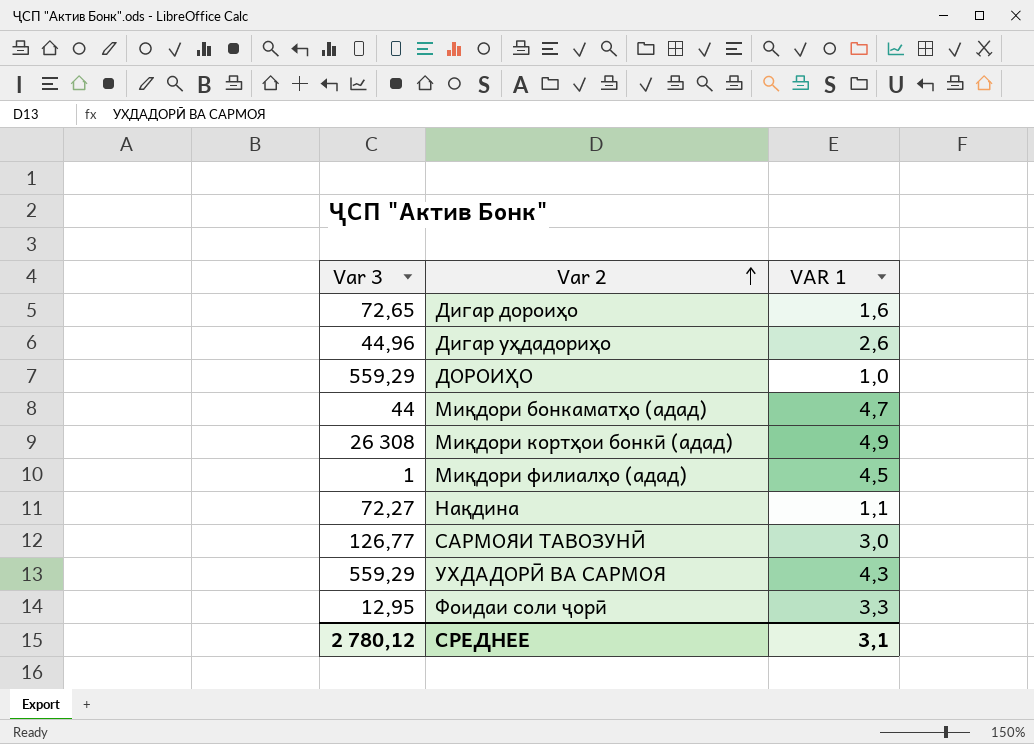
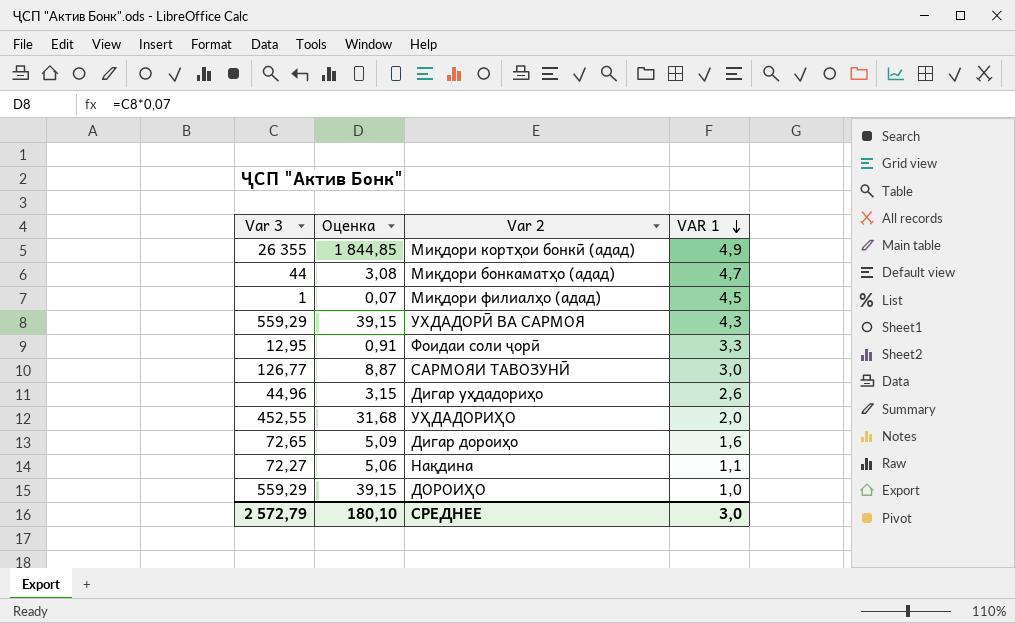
row order: Var 2 ascending -> VAR 1 descending
column Оценка | formula: none -> [Var 3] * 0,07
Миқдори кортҳои бонкӣ (адад) | Var 3: 26 308 -> 26 355
row УҲДАДОРИҲО: none -> 452,55 | 31,68 | 2,0
СРЕДНЕЕ | Var 3: 2 780,12 -> 2 572,79
СРЕДНЕЕ | VAR 1: 3,1 -> 3,0

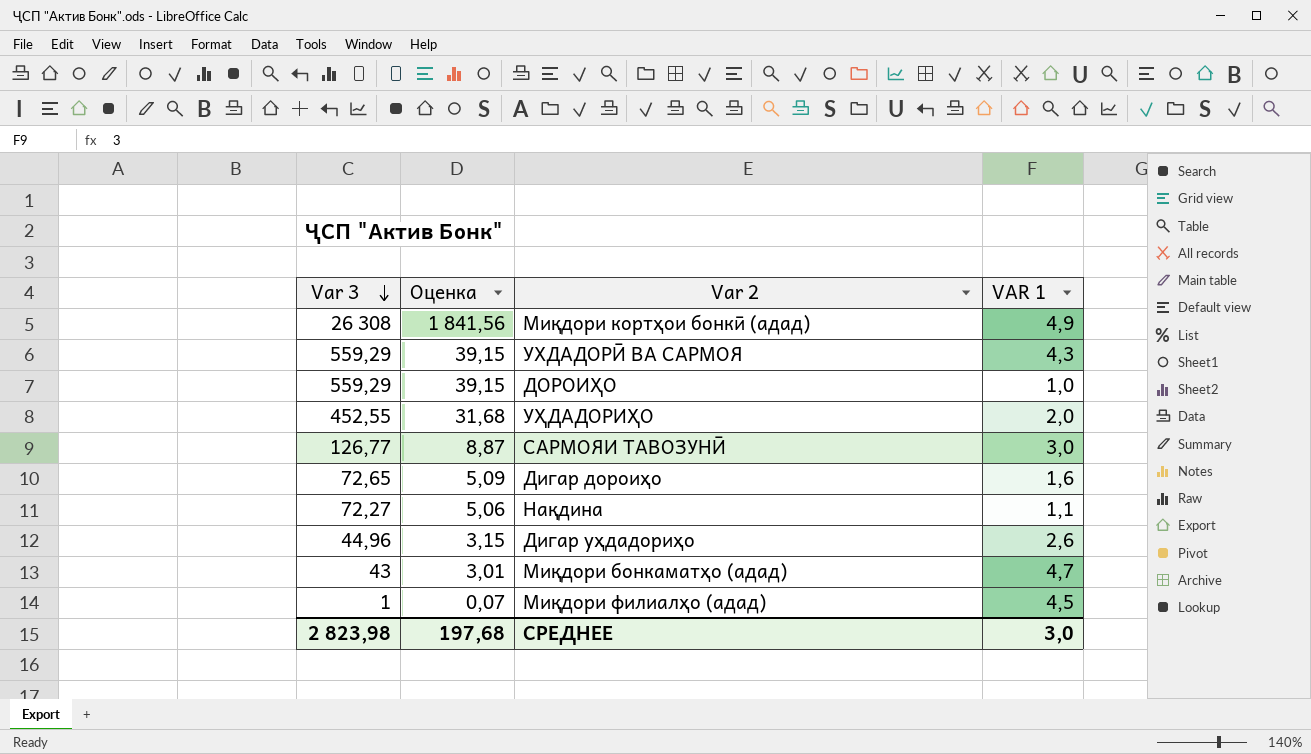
row order: VAR 1 descending -> Var 3 descending
row Фоидаи соли ҷорӣ: 12,95 | 0,91 | 3,3 -> none
Миқдори кортҳои бонкӣ (адад) | Var 3: 26 355 -> 26 308
Миқдори кортҳои бонкӣ (адад) | Оценка: 1 844,85 -> 1 841,56
Миқдори бонкаматҳо (адад) | Var 3: 44 -> 43
Миқдори бонкаматҳо (адад) | Оценка: 3,08 -> 3,01
СРЕДНЕЕ | Var 3: 2 572,79 -> 2 823,98
СРЕДНЕЕ | Оценка: 180,10 -> 197,68

